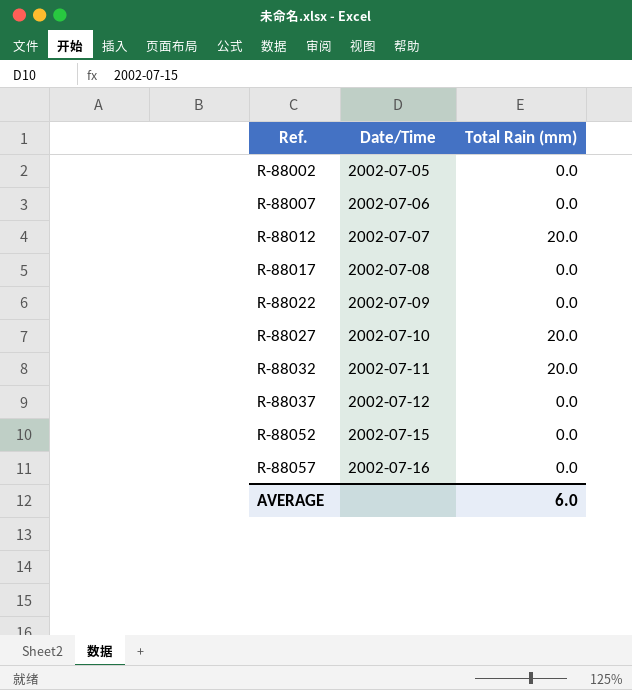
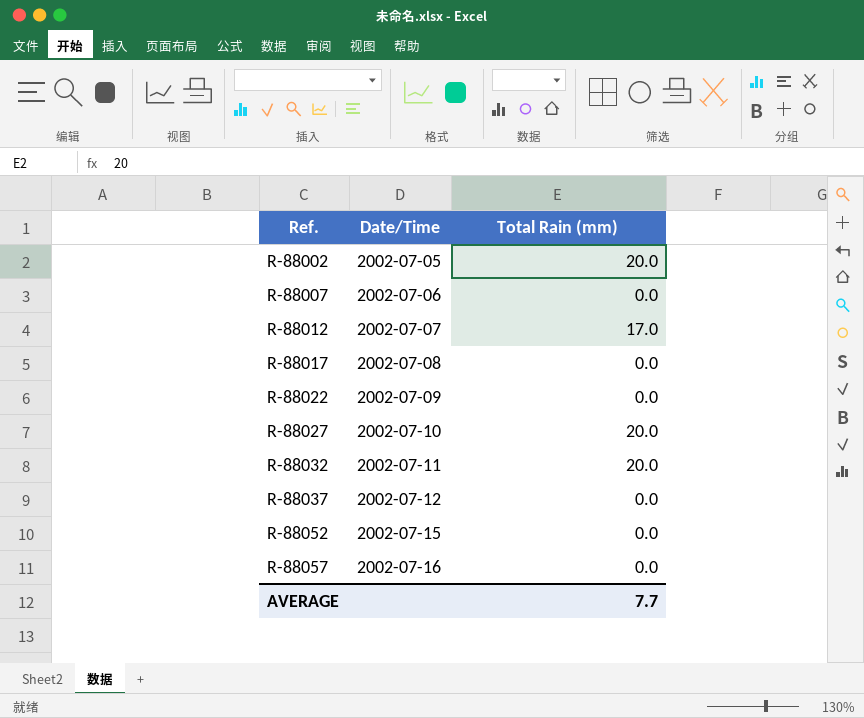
R-88002 | Total Rain (mm): 0.0 -> 20.0
R-88012 | Total Rain (mm): 20.0 -> 17.0
AVERAGE | Total Rain (mm): 6.0 -> 7.7

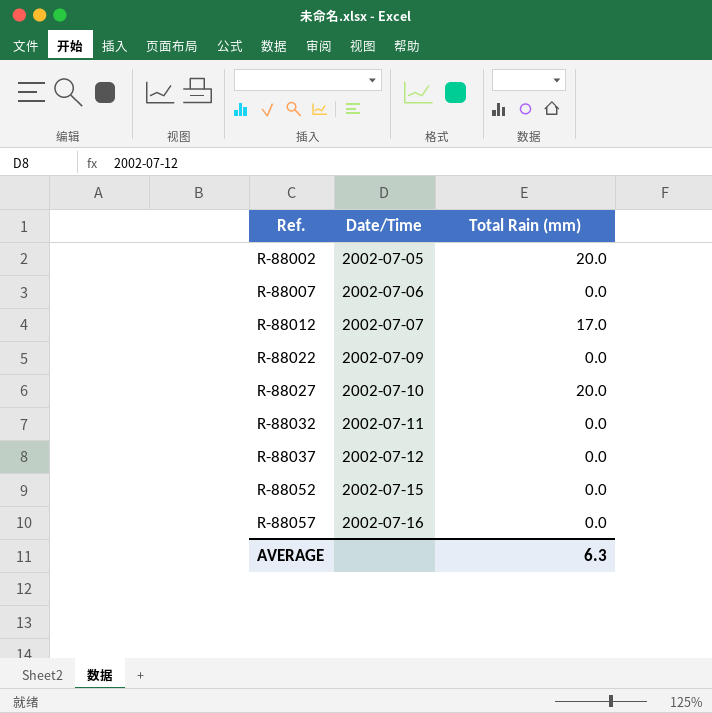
row R-88017: 2002-07-08 | 0.0 -> none
R-88032 | Total Rain (mm): 20.0 -> 0.0
AVERAGE | Total Rain (mm): 7.7 -> 6.3

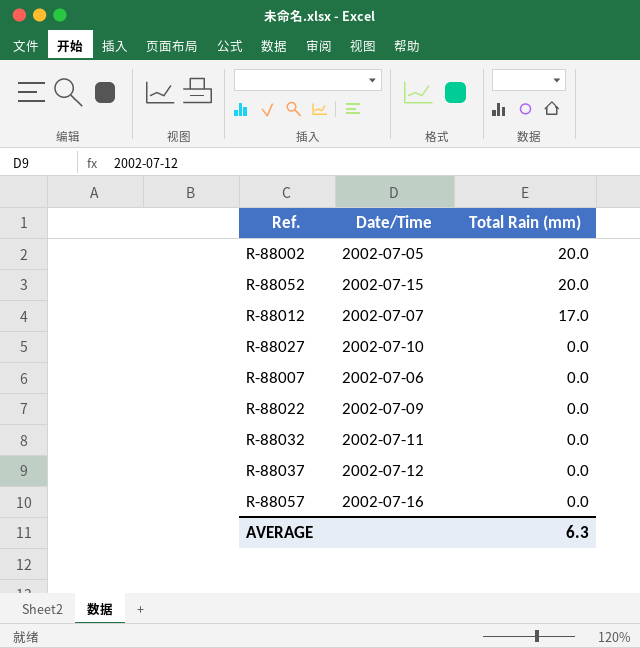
row order: Ref. ascending -> Total Rain (mm) descending
R-88052 | Total Rain (mm): 0.0 -> 20.0
R-88027 | Total Rain (mm): 20.0 -> 0.0

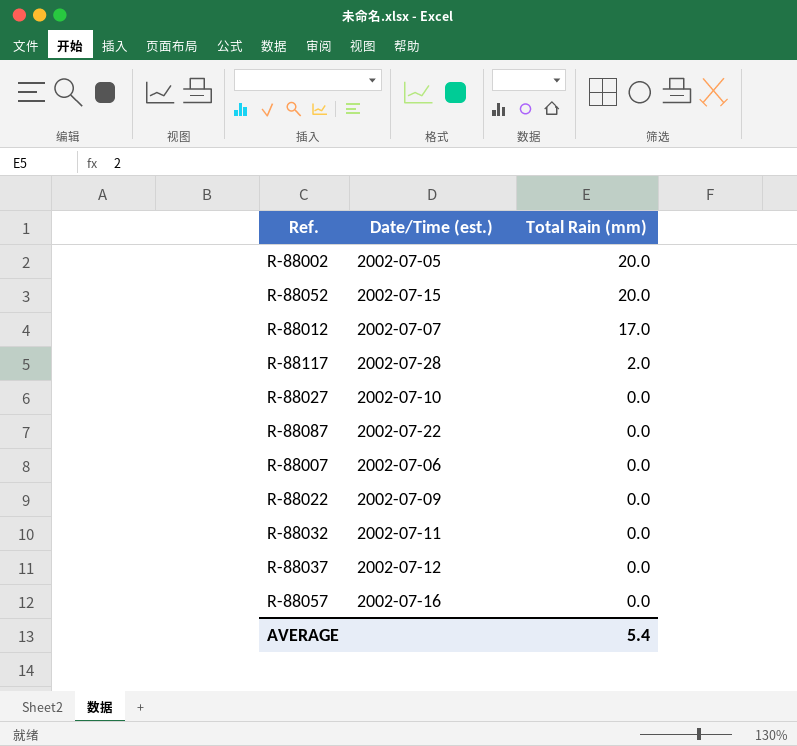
column name: Date/Time -> Date/Time (est.)
row R-88117: none -> 2002-07-28 | 2.0
row R-88087: none -> 2002-07-22 | 0.0
AVERAGE | Total Rain (mm): 6.3 -> 5.4

